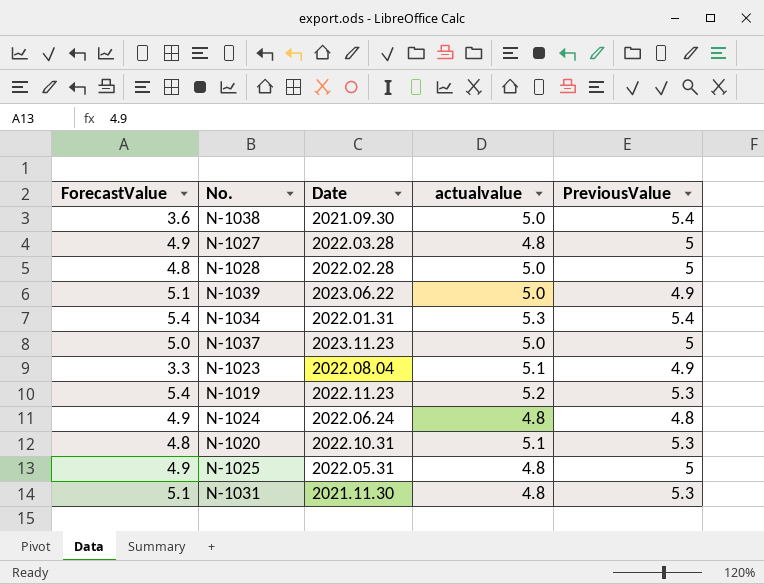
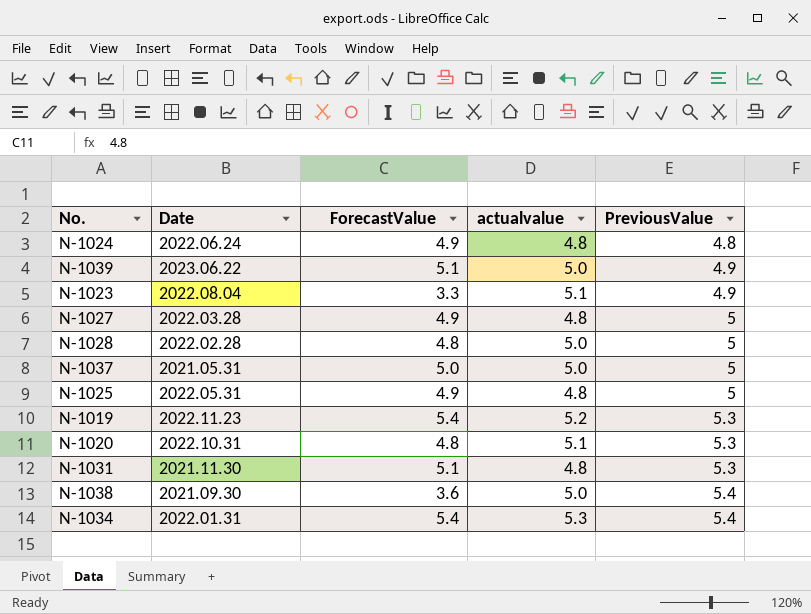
row order: none -> PreviousValue ascending
column ForecastValue | position: 1 -> 3
N-1037 | Date: 2023.11.23 -> 2021.05.31

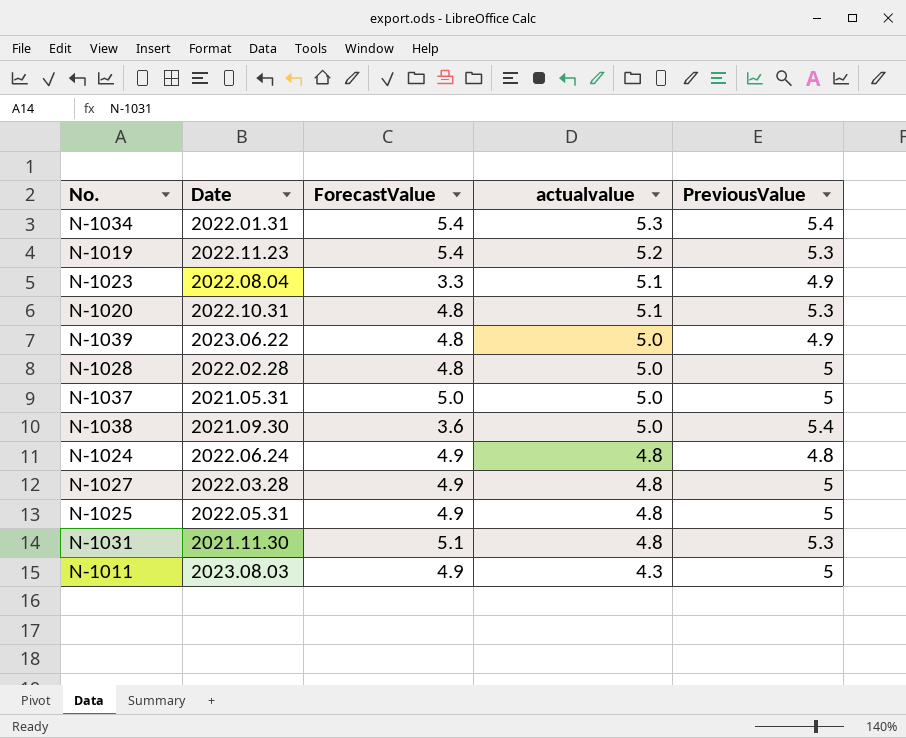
row order: PreviousValue ascending -> actualvalue descending
N-1039 | ForecastValue: 5.1 -> 4.8
row N-1011: none -> 2023.08.03 | 4.9 | 4.3 | 5

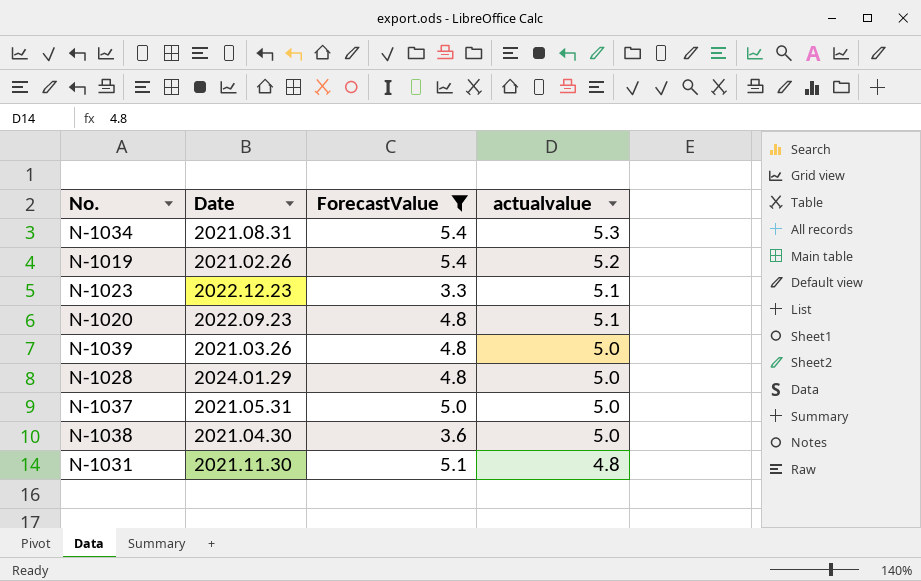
filter: none -> ForecastValue != 4.9
column PreviousValue | position: 5 -> none
N-1034 | Date: 2022.01.31 -> 2021.08.31
N-1019 | Date: 2022.11.23 -> 2021.02.26
N-1023 | Date: 2022.08.04 -> 2022.12.23
N-1020 | Date: 2022.10.31 -> 2022.09.23
N-1039 | Date: 2023.06.22 -> 2021.03.26
N-1028 | Date: 2022.02.28 -> 2024.01.29
N-1038 | Date: 2021.09.30 -> 2021.04.30

